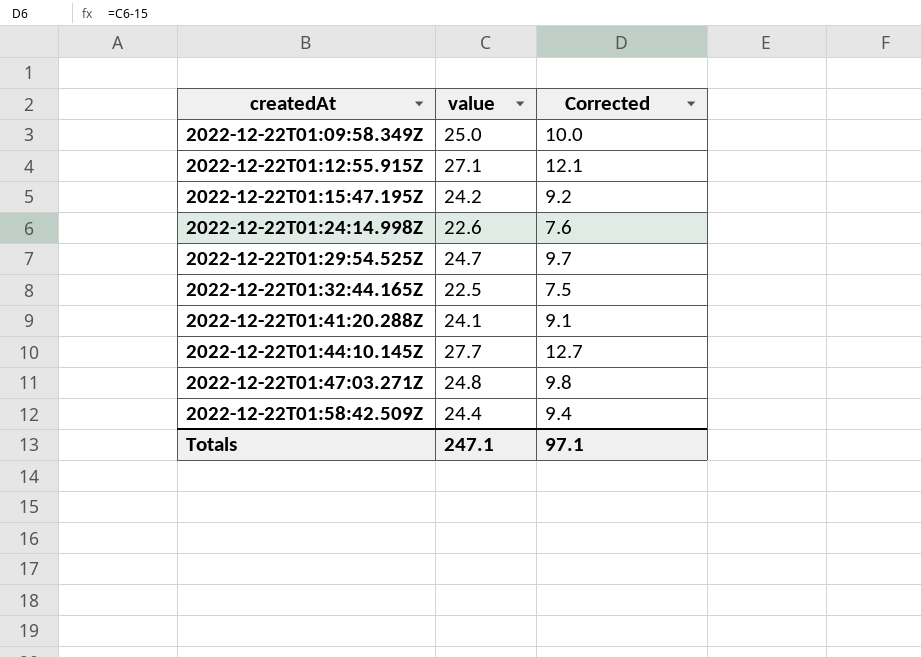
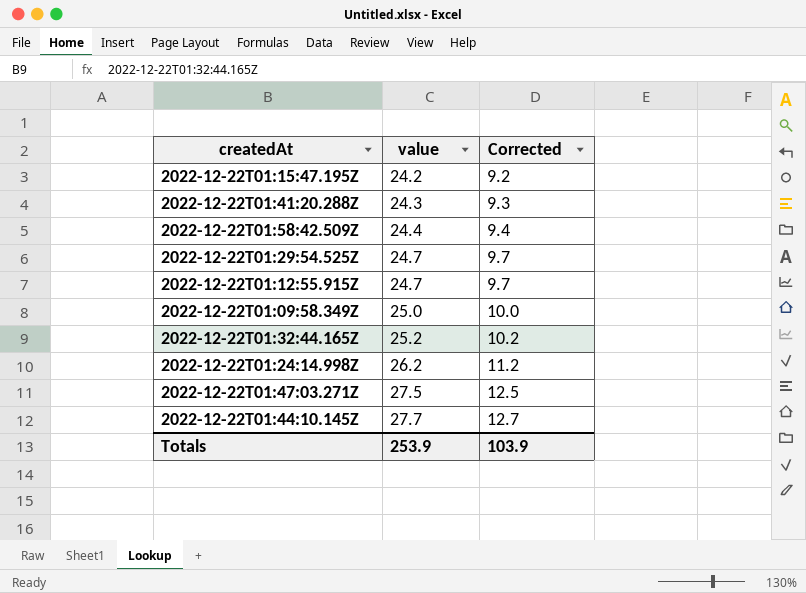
row order: createdAt ascending -> value ascending
2022-12-22T01:41:20.288Z | value: 24.1 -> 24.3
2022-12-22T01:41:20.288Z | Corrected: 9.1 -> 9.3
2022-12-22T01:12:55.915Z | value: 27.1 -> 24.7
2022-12-22T01:12:55.915Z | Corrected: 12.1 -> 9.7
2022-12-22T01:32:44.165Z | value: 22.5 -> 25.2
2022-12-22T01:32:44.165Z | Corrected: 7.5 -> 10.2
2022-12-22T01:24:14.998Z | value: 22.6 -> 26.2
2022-12-22T01:24:14.998Z | Corrected: 7.6 -> 11.2
2022-12-22T01:47:03.271Z | value: 24.8 -> 27.5
2022-12-22T01:47:03.271Z | Corrected: 9.8 -> 12.5
Totals | value: 247.1 -> 253.9
Totals | Corrected: 97.1 -> 103.9

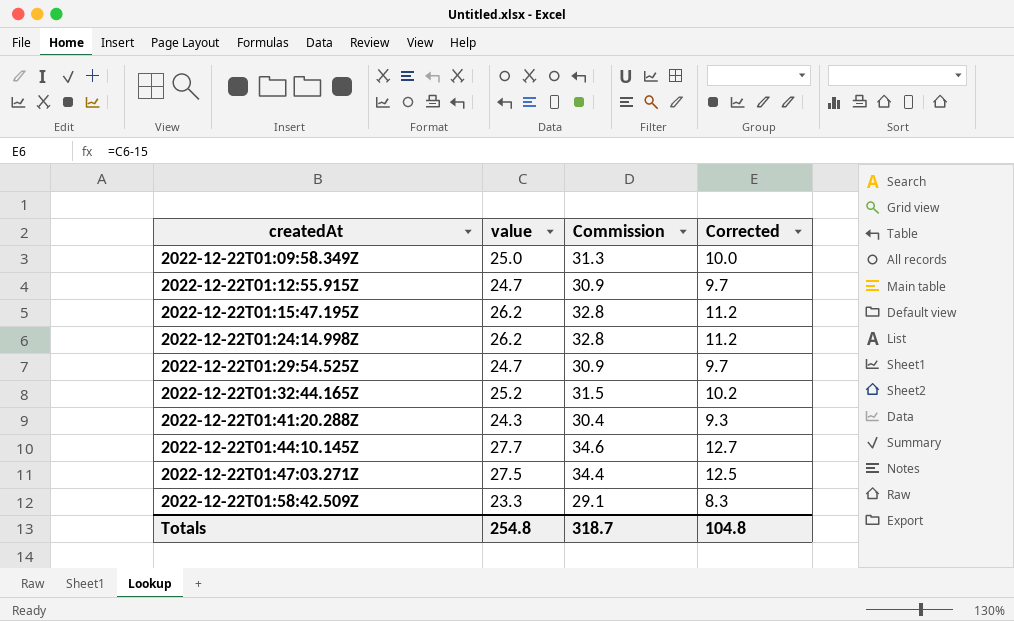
row order: value ascending -> createdAt ascending
column Commission | formula: none -> [value] * 1.25
2022-12-22T01:15:47.195Z | value: 24.2 -> 26.2
2022-12-22T01:15:47.195Z | Corrected: 9.2 -> 11.2
2022-12-22T01:58:42.509Z | value: 24.4 -> 23.3
2022-12-22T01:58:42.509Z | Corrected: 9.4 -> 8.3
Totals | value: 253.9 -> 254.8
Totals | Corrected: 103.9 -> 104.8

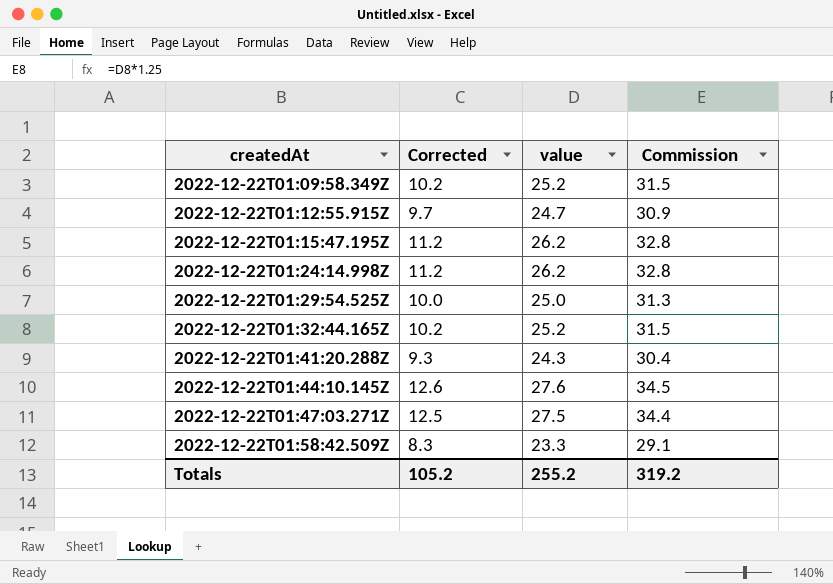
column Corrected | position: 4 -> 2
2022-12-22T01:09:58.349Z | Corrected: 10.0 -> 10.2
2022-12-22T01:09:58.349Z | value: 25.0 -> 25.2
2022-12-22T01:09:58.349Z | Commission: 31.3 -> 31.5
2022-12-22T01:29:54.525Z | Corrected: 9.7 -> 10.0
2022-12-22T01:29:54.525Z | value: 24.7 -> 25.0
2022-12-22T01:29:54.525Z | Commission: 30.9 -> 31.3
2022-12-22T01:44:10.145Z | Corrected: 12.7 -> 12.6
2022-12-22T01:44:10.145Z | value: 27.7 -> 27.6
2022-12-22T01:44:10.145Z | Commission: 34.6 -> 34.5
Totals | Corrected: 104.8 -> 105.2
Totals | value: 254.8 -> 255.2
Totals | Commission: 318.7 -> 319.2

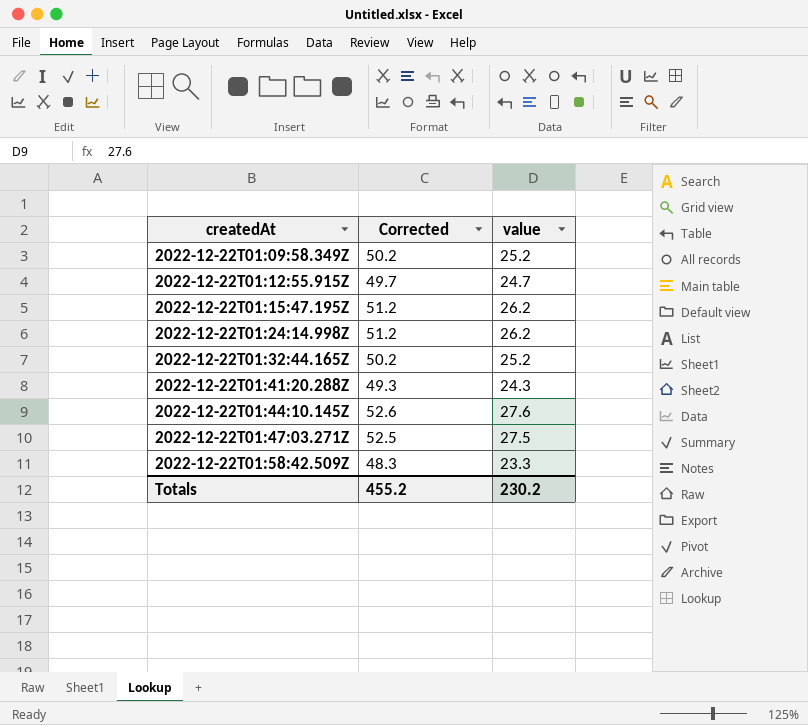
column Commission | formula: [value] * 1.25 -> none
column Corrected | formula: [value] - 15 -> [value] + 25
row 2022-12-22T01:29:54.525Z: 10.0 | 25.0 | 31.3 -> none
Totals | Corrected: 105.2 -> 455.2
Totals | value: 255.2 -> 230.2

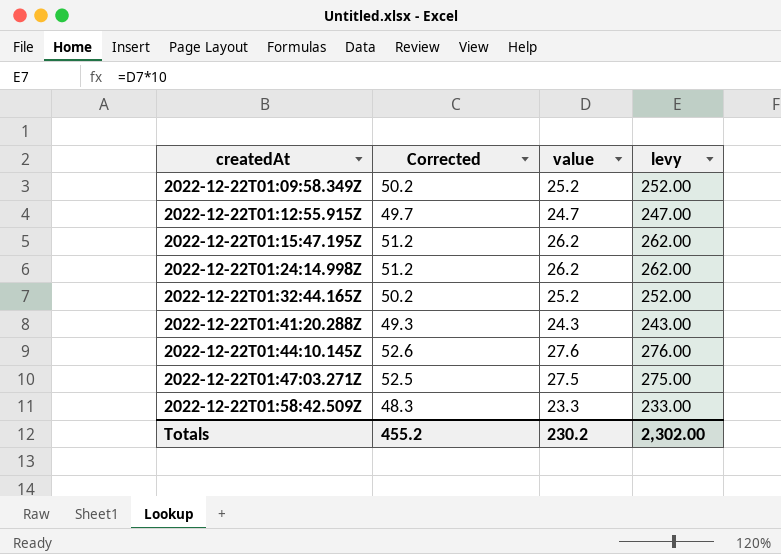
column levy | formula: none -> [value] * 10

